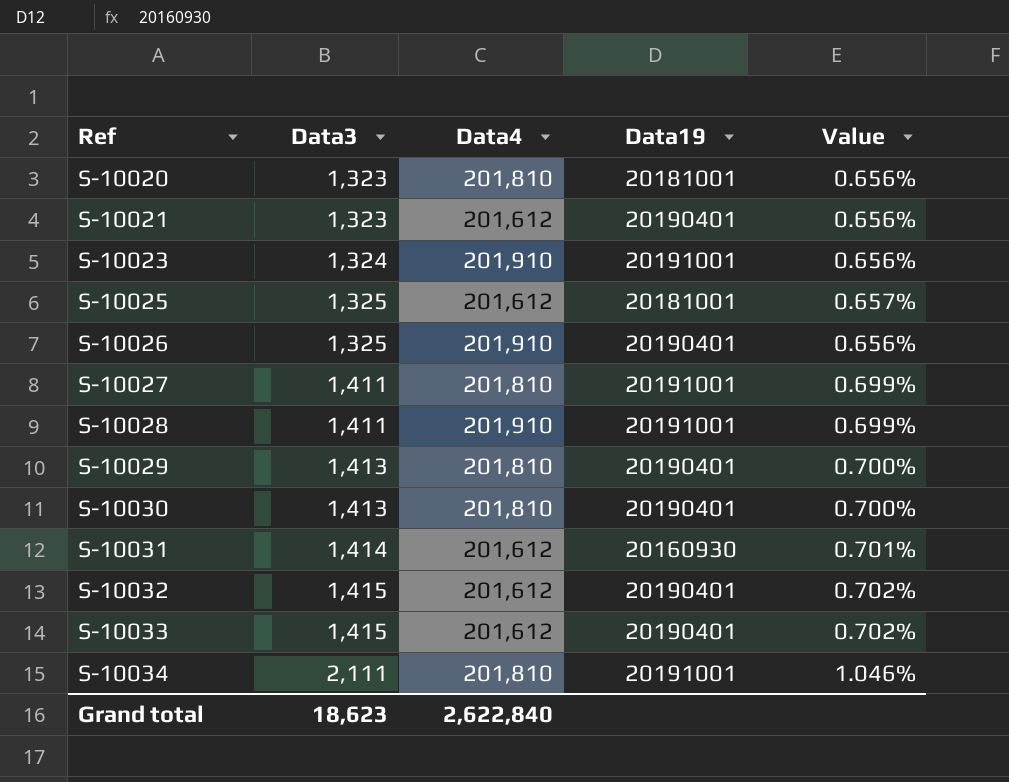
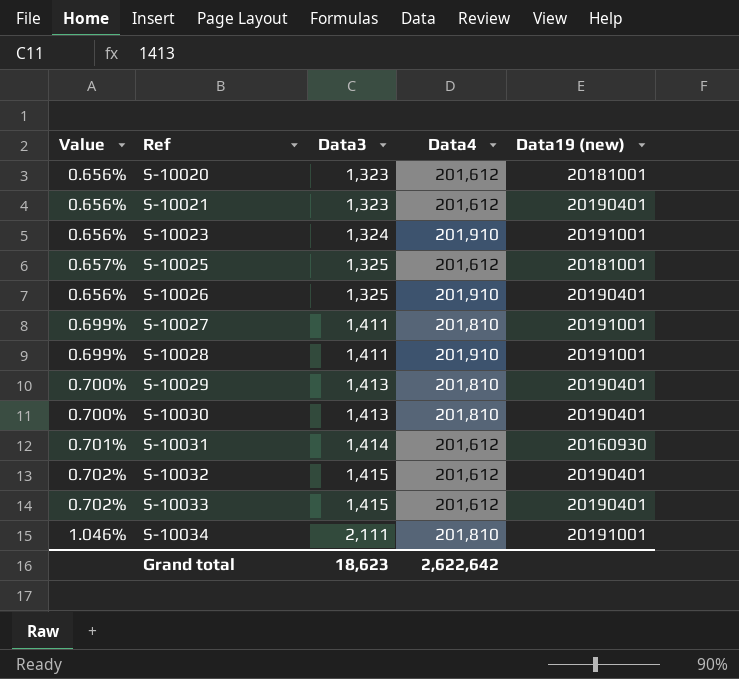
column Value | position: 5 -> 1
column name: Data19 -> Data19 (new)
S-10020 | Data4: 201,810 -> 201,612
Grand total | Data4: 2,622,840 -> 2,622,642

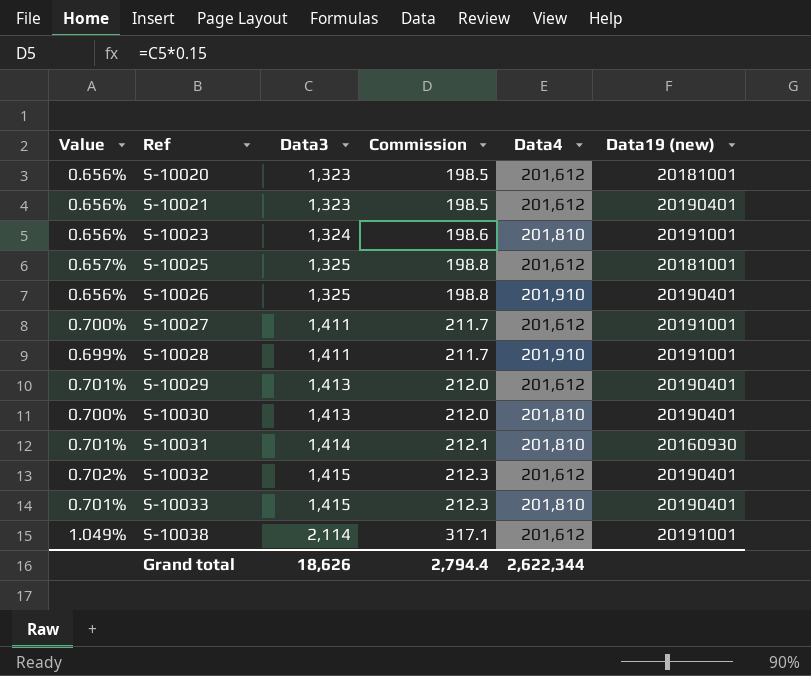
column Commission | formula: none -> [Data3] * 0.15
row S-10034: 1.046% | 2,111 | 201,810 | 20191001 -> none
S-10023 | Data4: 201,910 -> 201,810
S-10027 | Value: 0.699% -> 0.700%
S-10027 | Data4: 201,810 -> 201,612
S-10029 | Value: 0.700% -> 0.701%
S-10029 | Data4: 201,810 -> 201,612
S-10031 | Data4: 201,612 -> 201,810
S-10033 | Value: 0.702% -> 0.701%
S-10033 | Data4: 201,612 -> 201,810
row S-10038: none -> 1.049% | 2,114 | 317.1 | 201,612 | 20191001
Grand total | Data3: 18,623 -> 18,626
Grand total | Data4: 2,622,642 -> 2,622,344

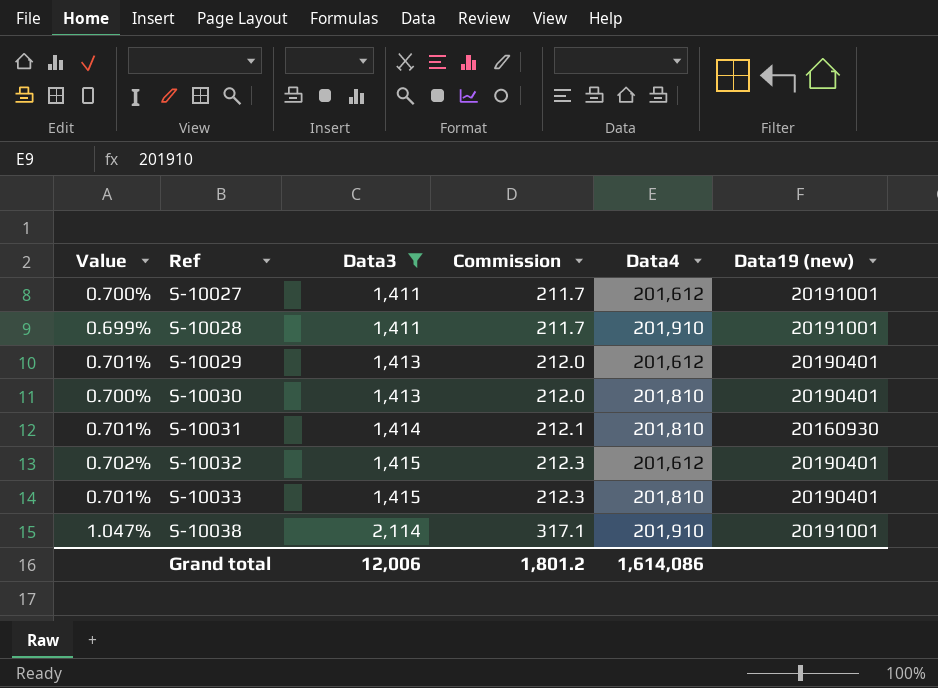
filter: none -> Data3 >= 1,411
S-10038 | Value: 1.049% -> 1.047%
S-10038 | Data4: 201,612 -> 201,910
Grand total | Data3: 18,626 -> 12,006
Grand total | Commission: 2,794.4 -> 1,801.2
Grand total | Data4: 2,622,344 -> 1,614,086

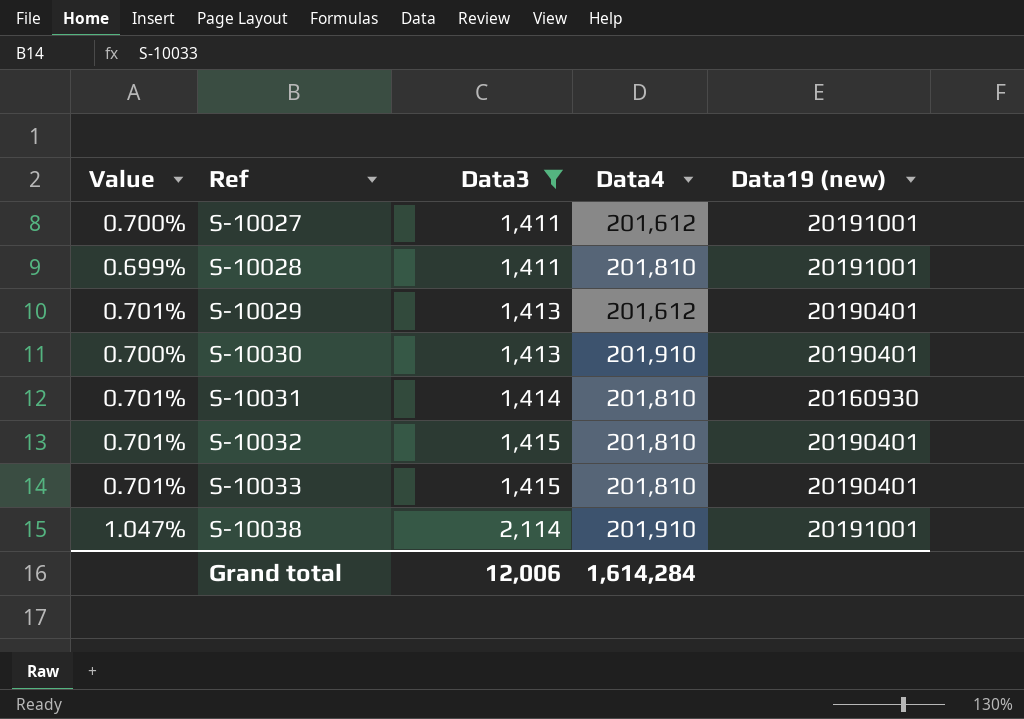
column Commission | formula: [Data3] * 0.15 -> none
S-10028 | Data4: 201,910 -> 201,810
S-10030 | Data4: 201,810 -> 201,910
S-10032 | Value: 0.702% -> 0.701%
S-10032 | Data4: 201,612 -> 201,810
Grand total | Data4: 1,614,086 -> 1,614,284

